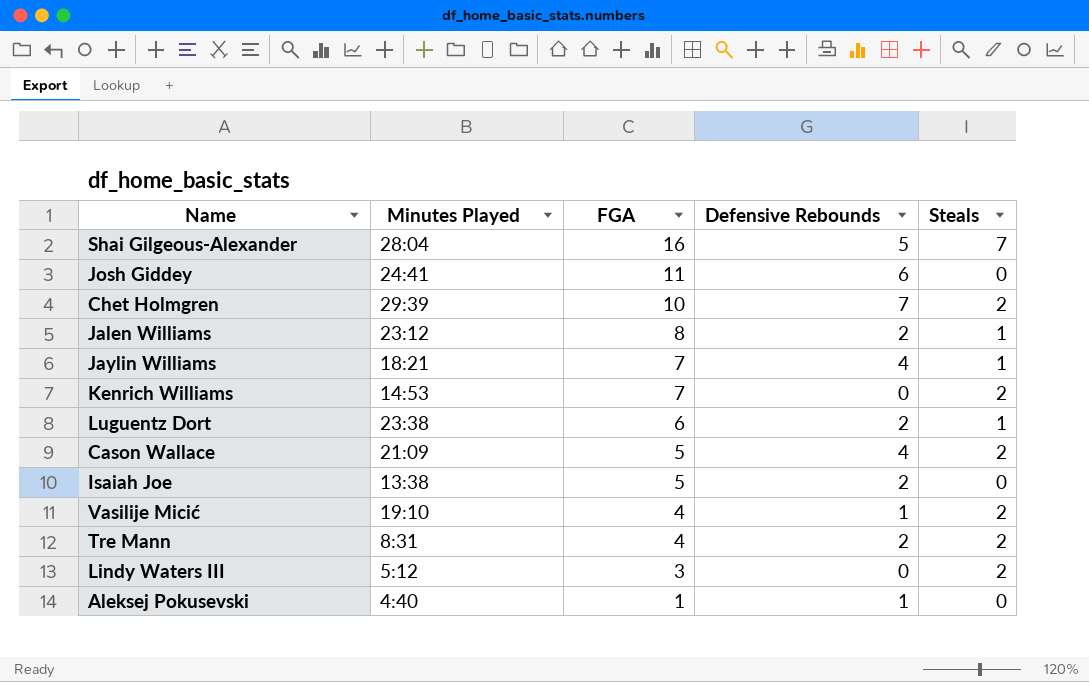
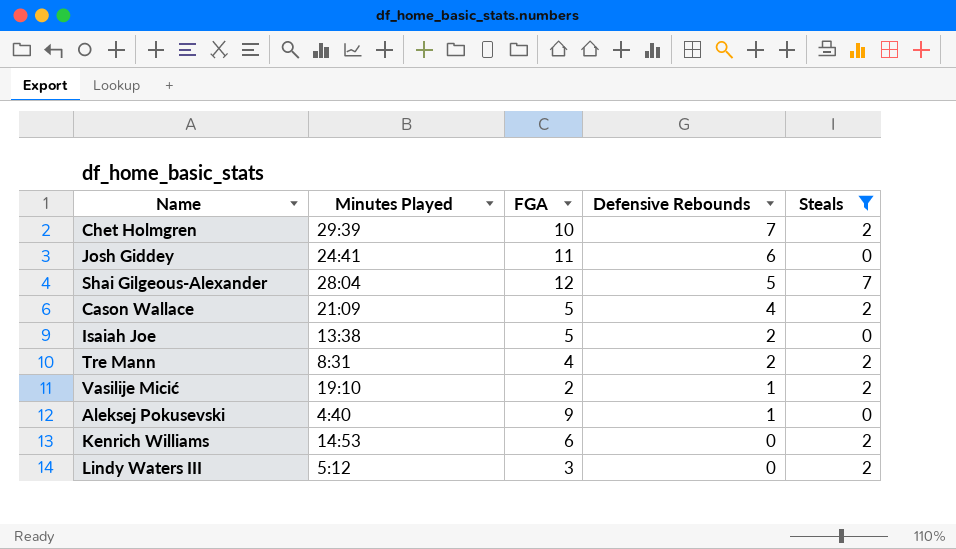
filter: none -> Steals != 1
row order: FGA descending -> Defensive Rebounds descending
Shai Gilgeous-Alexander | FGA: 16 -> 12
Vasilije Micić | FGA: 4 -> 2
Aleksej Pokusevski | FGA: 1 -> 9
Kenrich Williams | FGA: 7 -> 6

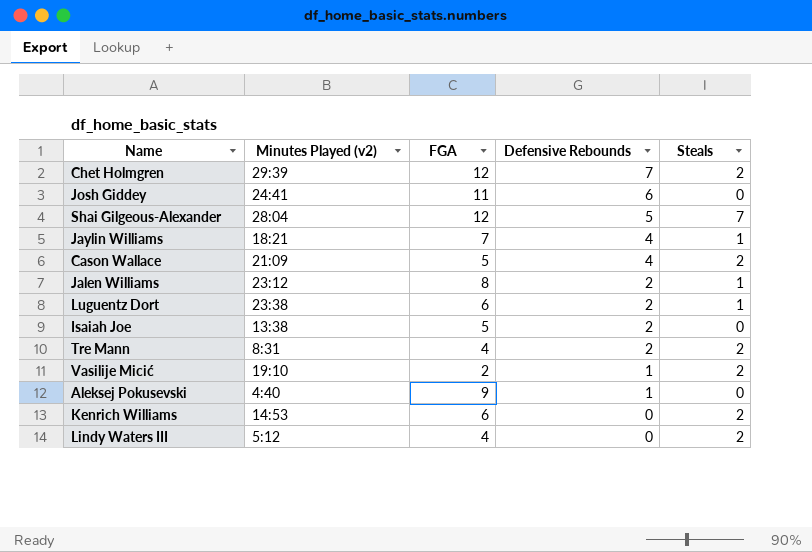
filter: Steals != 1 -> none
column name: Minutes Played -> Minutes Played (v2)
Chet Holmgren | FGA: 10 -> 12
Lindy Waters III | FGA: 3 -> 4

